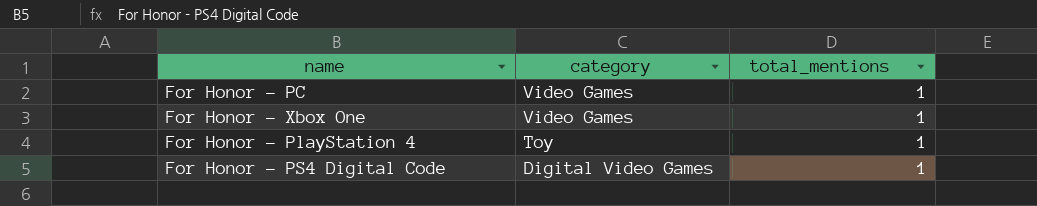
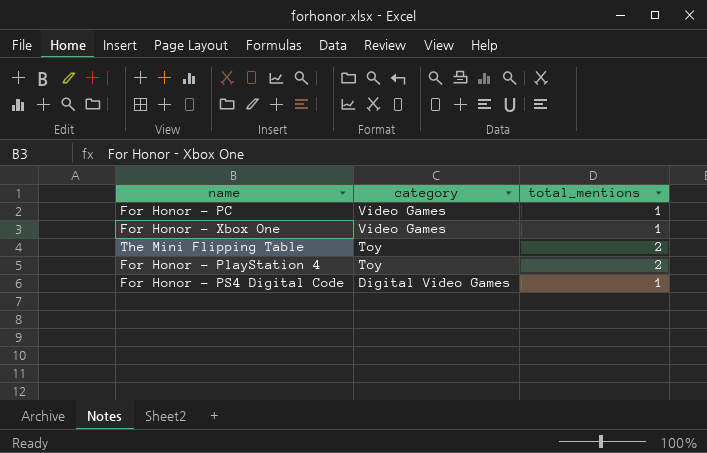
row The Mini Flipping Table: none -> Toy | 2
For Honor - PlayStation 4 | total_mentions: 1 -> 2

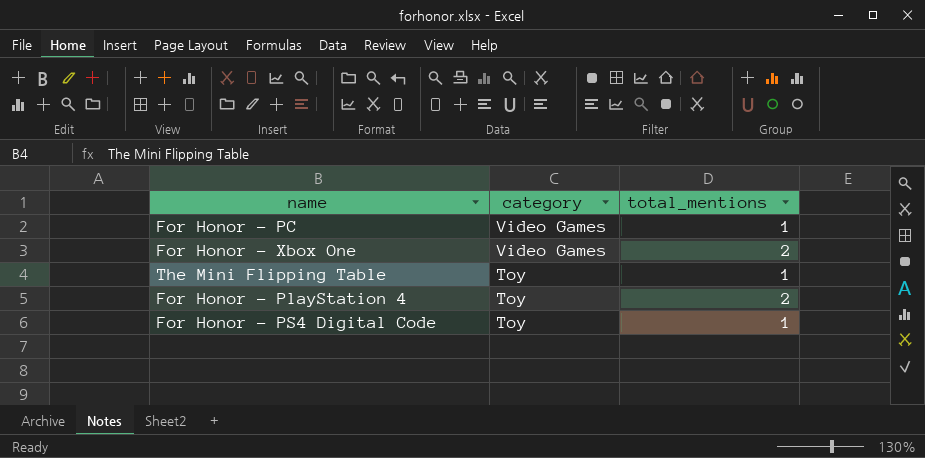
For Honor - Xbox One | total_mentions: 1 -> 2
The Mini Flipping Table | total_mentions: 2 -> 1
For Honor - PS4 Digital Code | category: Digital Video Games -> Toy

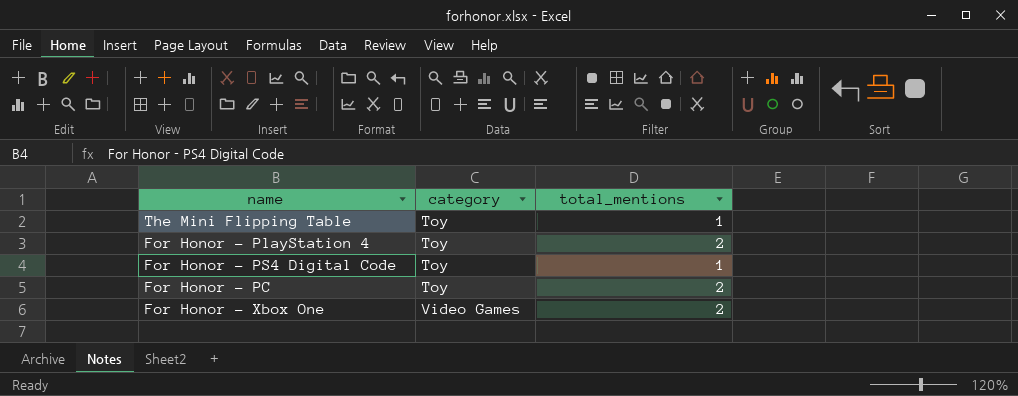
row order: category descending -> category ascending
For Honor - PC | category: Video Games -> Toy
For Honor - PC | total_mentions: 1 -> 2

